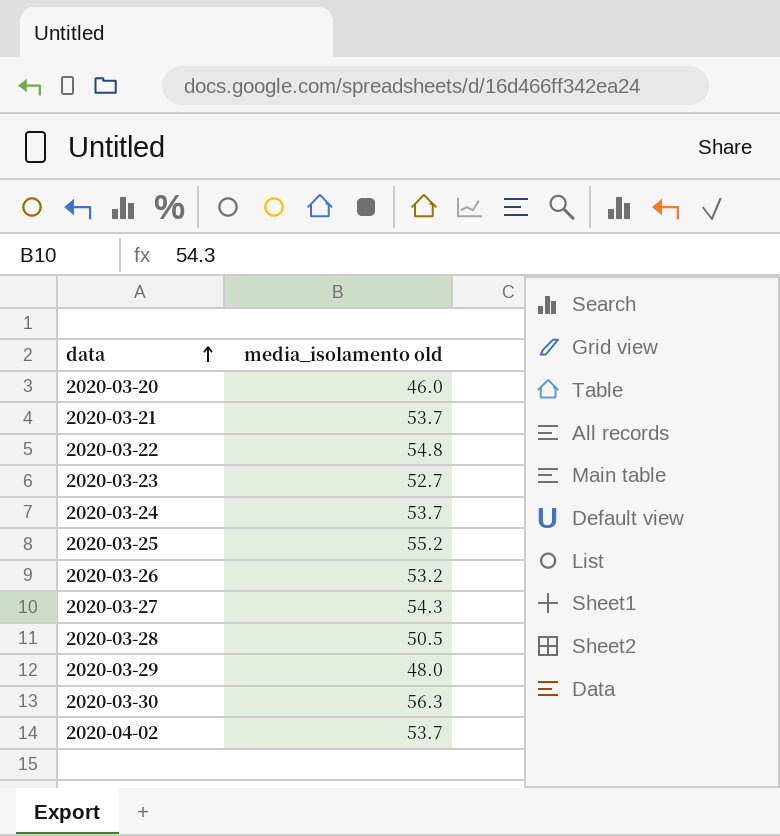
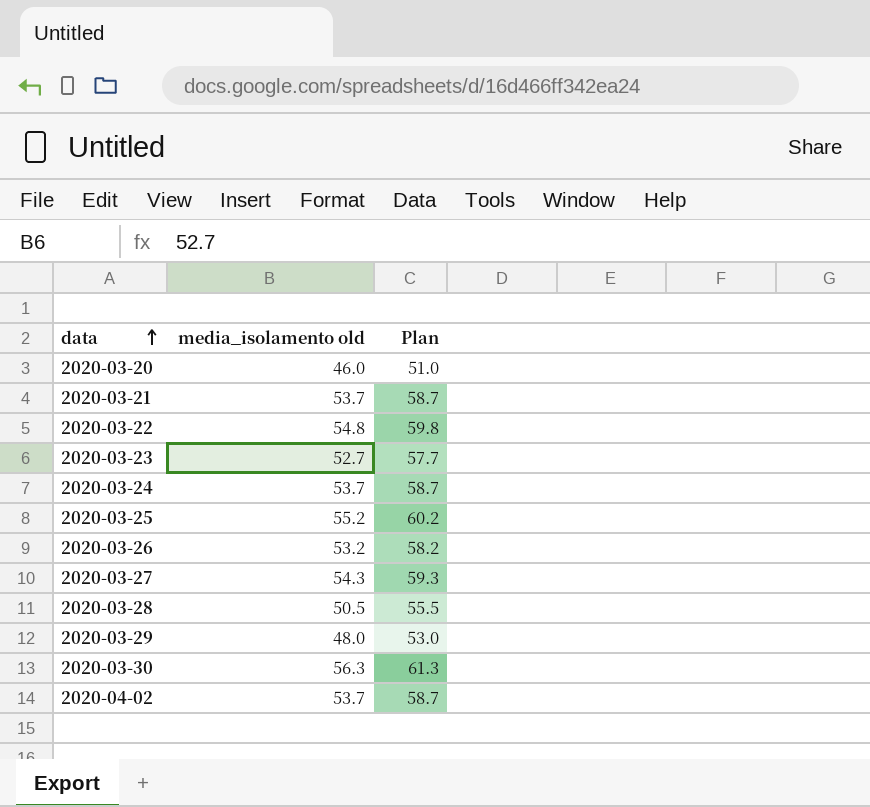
column Plan | formula: none -> [media_isolamento old] + 5

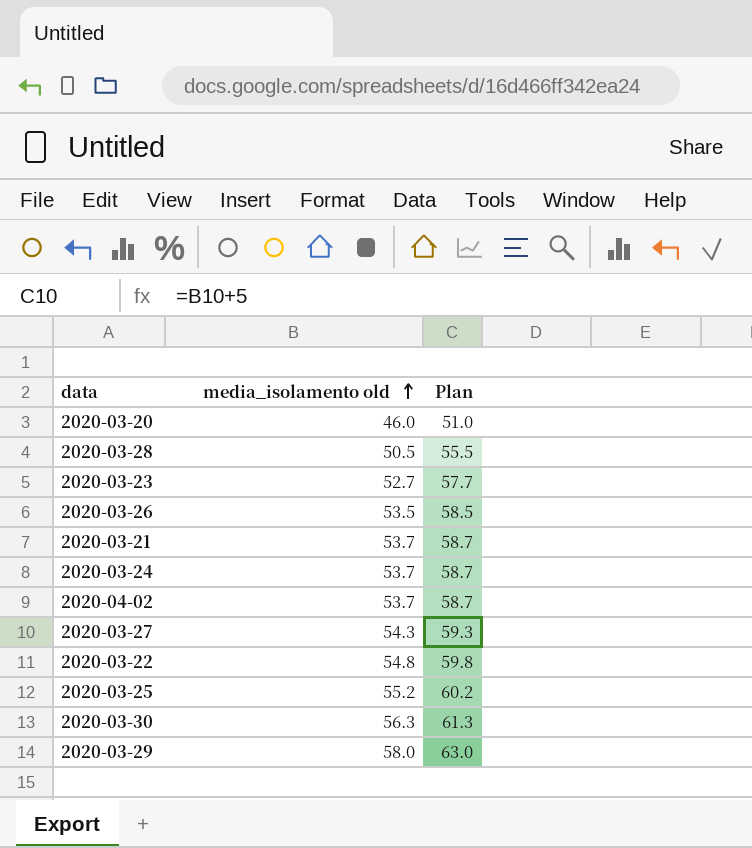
row order: data ascending -> media_isolamento old ascending
2020-03-26 | media_isolamento old: 53.2 -> 53.5
2020-03-26 | Plan: 58.2 -> 58.5
2020-03-29 | media_isolamento old: 48.0 -> 58.0
2020-03-29 | Plan: 53.0 -> 63.0

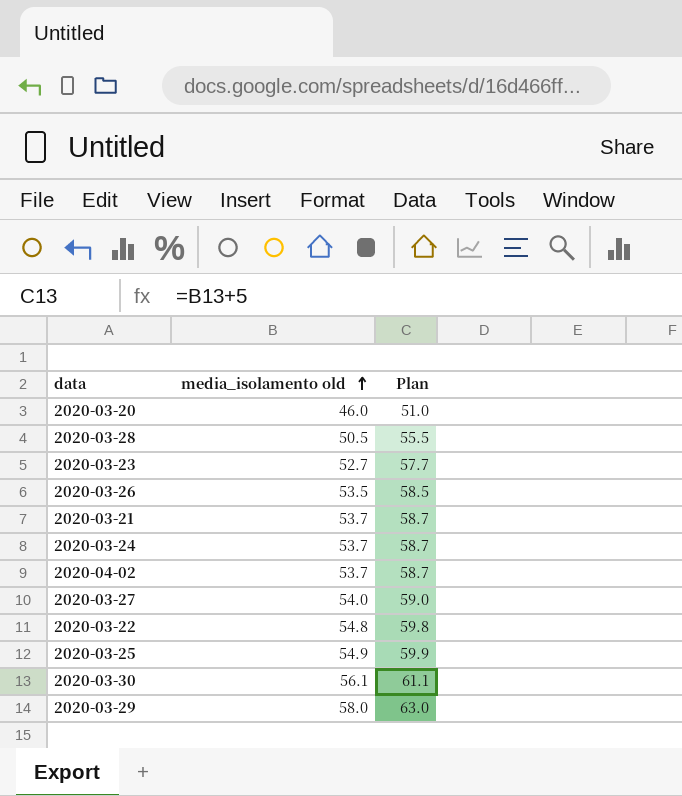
2020-03-27 | media_isolamento old: 54.3 -> 54.0
2020-03-27 | Plan: 59.3 -> 59.0
2020-03-25 | media_isolamento old: 55.2 -> 54.9
2020-03-25 | Plan: 60.2 -> 59.9
2020-03-30 | media_isolamento old: 56.3 -> 56.1
2020-03-30 | Plan: 61.3 -> 61.1

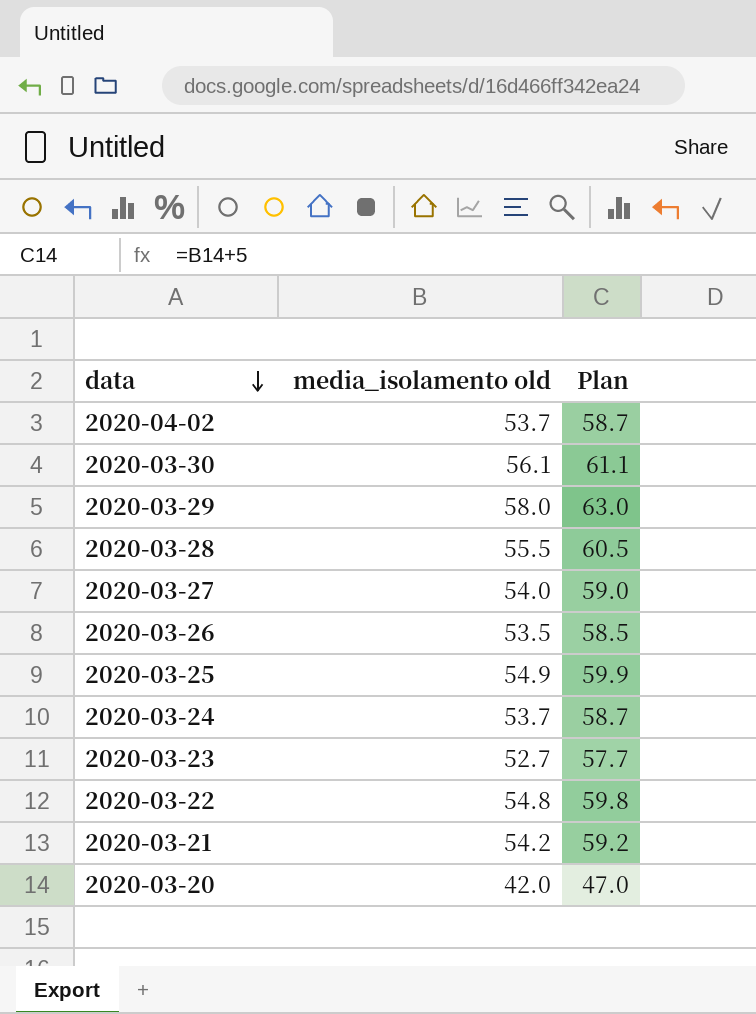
row order: media_isolamento old ascending -> data descending
2020-03-28 | media_isolamento old: 50.5 -> 55.5
2020-03-28 | Plan: 55.5 -> 60.5
2020-03-21 | media_isolamento old: 53.7 -> 54.2
2020-03-21 | Plan: 58.7 -> 59.2
2020-03-20 | media_isolamento old: 46.0 -> 42.0
2020-03-20 | Plan: 51.0 -> 47.0

